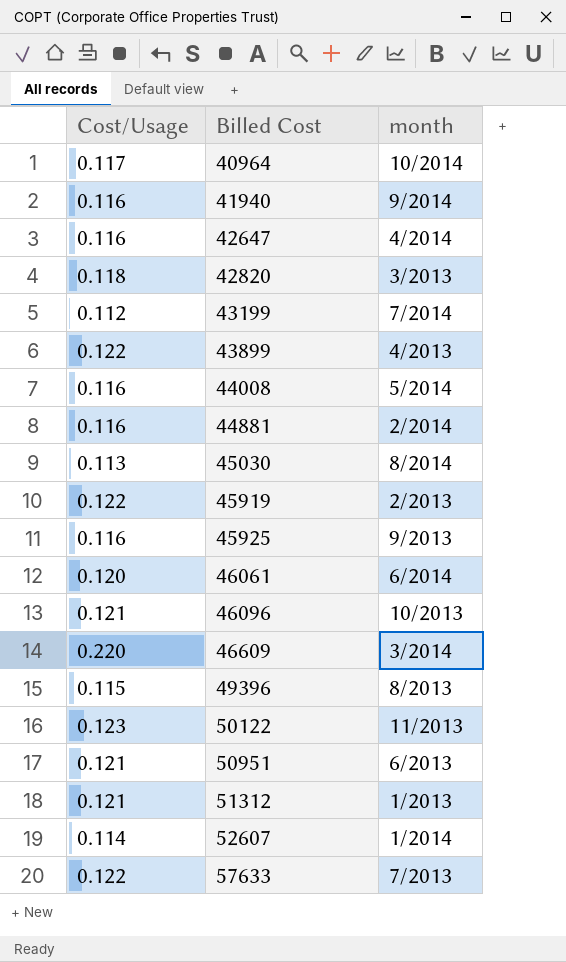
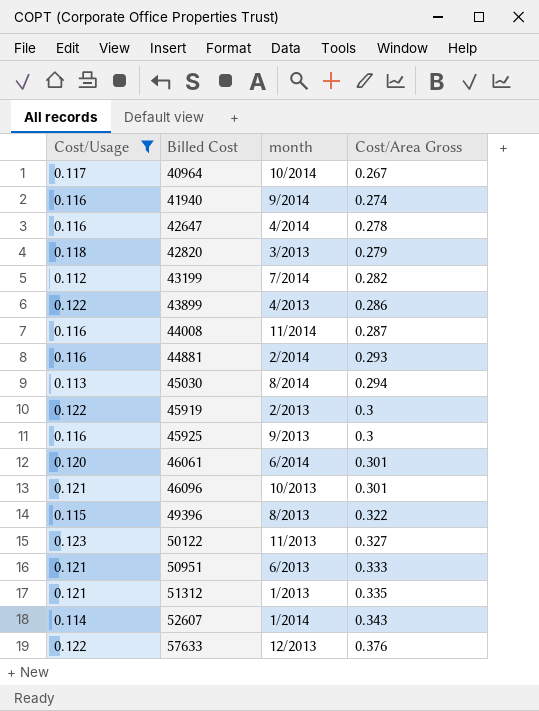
filter: none -> Cost/Usage != 0.220
column Cost/Area Gross | position: none -> 4
44008 | month: 5/2014 -> 11/2014
57633 | month: 7/2013 -> 12/2013

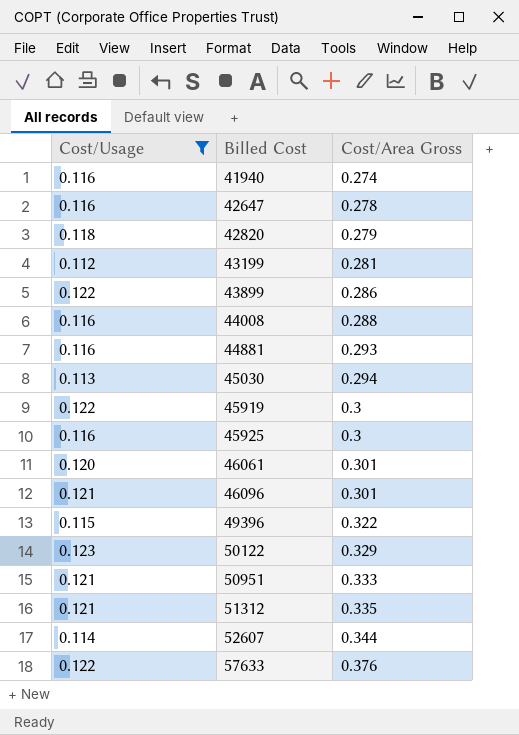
column month | position: 3 -> none
row 40964: 0.117 | 10/2014 | 0.267 -> none
43199 | Cost/Area Gross: 0.282 -> 0.281
44008 | Cost/Area Gross: 0.287 -> 0.288
50122 | Cost/Area Gross: 0.327 -> 0.329
52607 | Cost/Area Gross: 0.343 -> 0.344

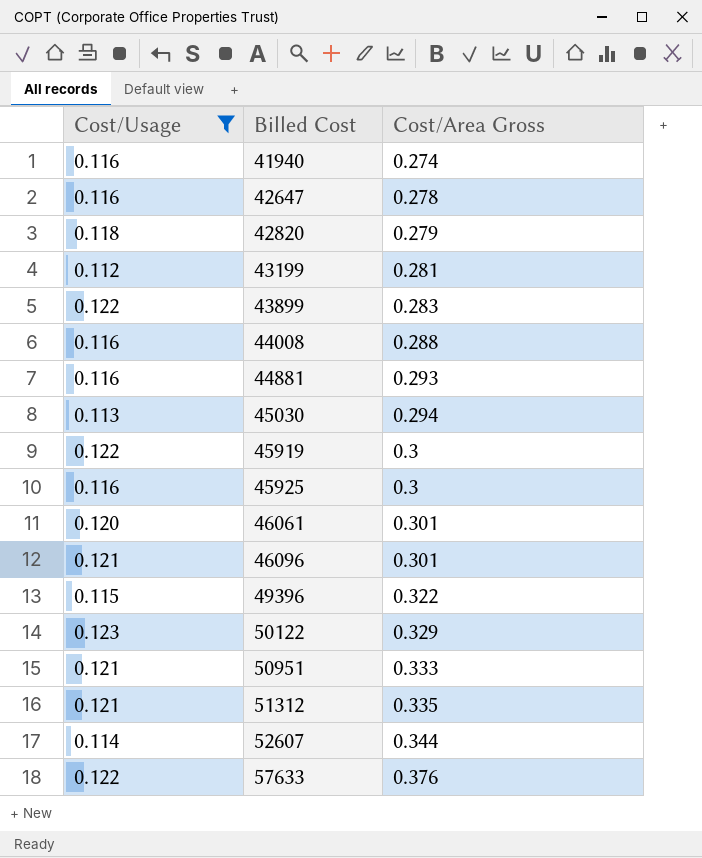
43899 | Cost/Area Gross: 0.286 -> 0.283

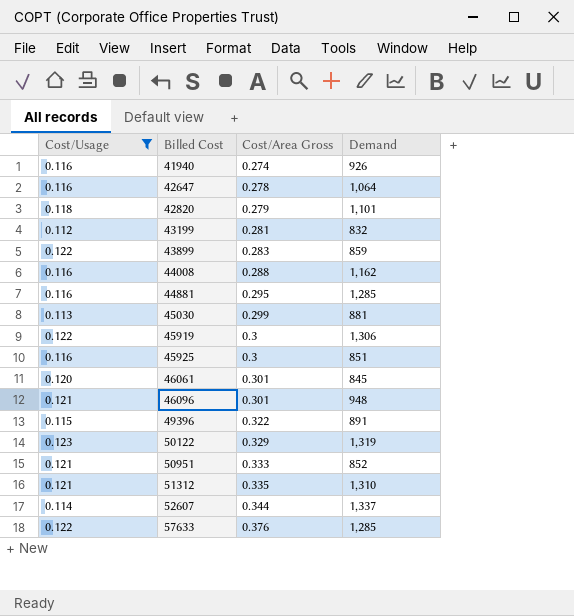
column Demand | position: none -> 4
44881 | Cost/Area Gross: 0.293 -> 0.295
45030 | Cost/Area Gross: 0.294 -> 0.299

